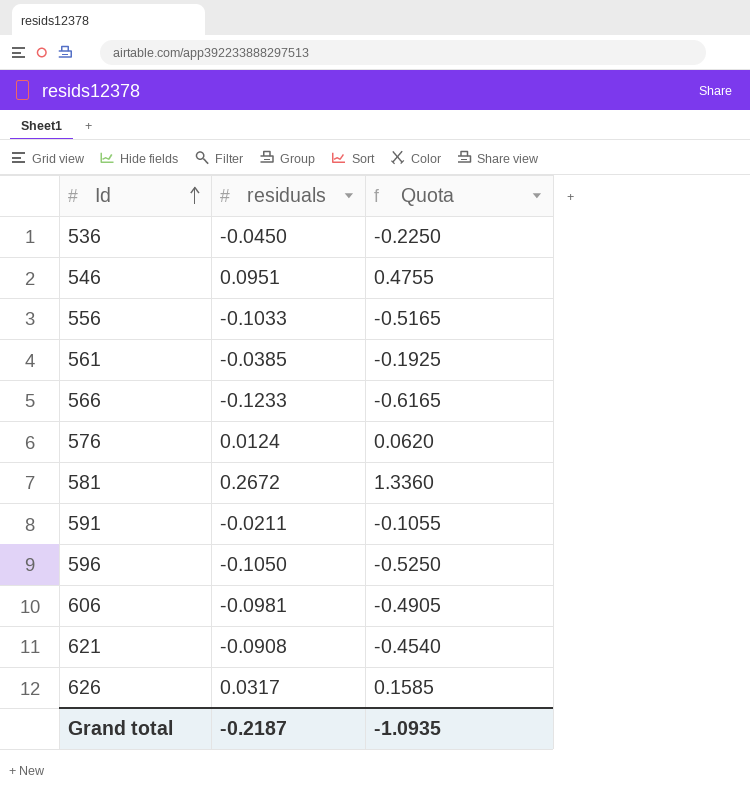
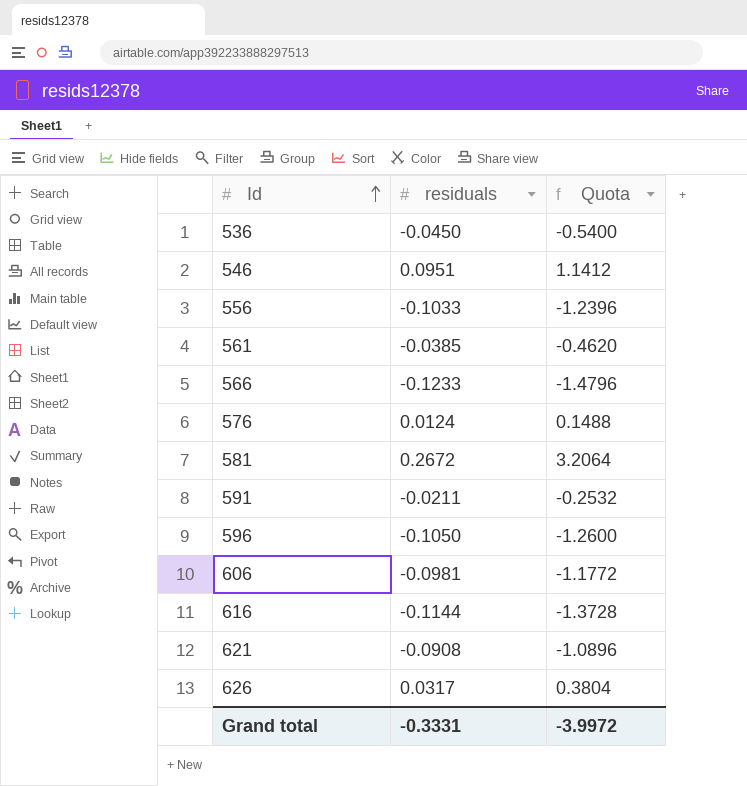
column Quota | formula: [residuals] * 5 -> [residuals] * 12
row 616: none -> -0.1144 | -1.3728
Grand total | residuals: -0.2187 -> -0.3331
Grand total | Quota: -1.0935 -> -3.9972

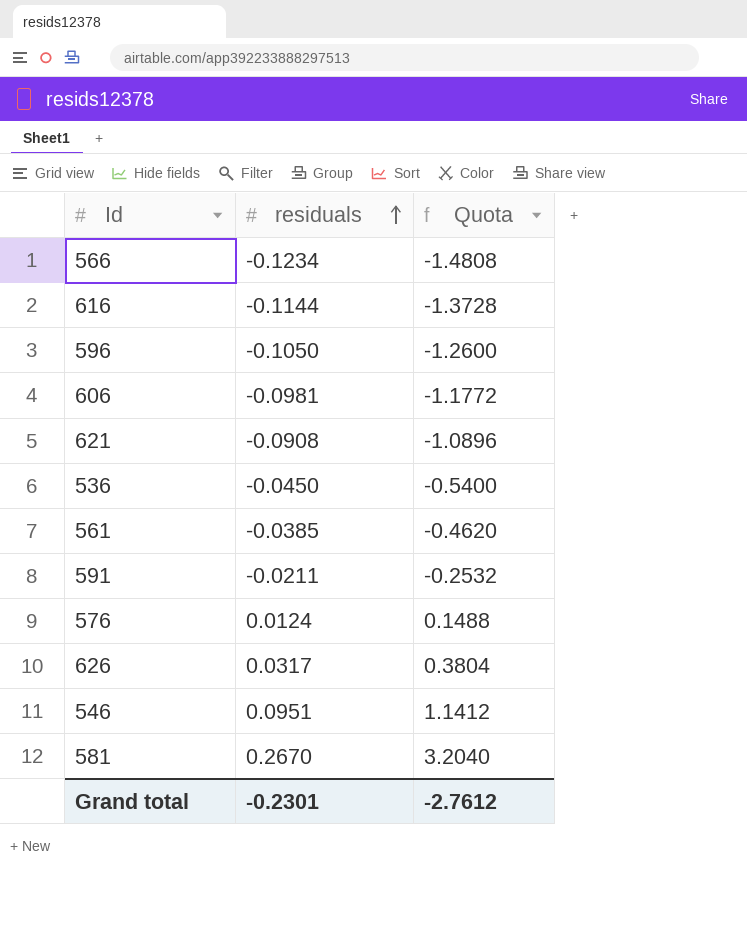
row order: Id ascending -> residuals ascending
row 556: -0.1033 | -1.2396 -> none
566 | residuals: -0.1233 -> -0.1234
566 | Quota: -1.4796 -> -1.4808
581 | residuals: 0.2672 -> 0.2670
581 | Quota: 3.2064 -> 3.2040
Grand total | residuals: -0.3331 -> -0.2301
Grand total | Quota: -3.9972 -> -2.7612

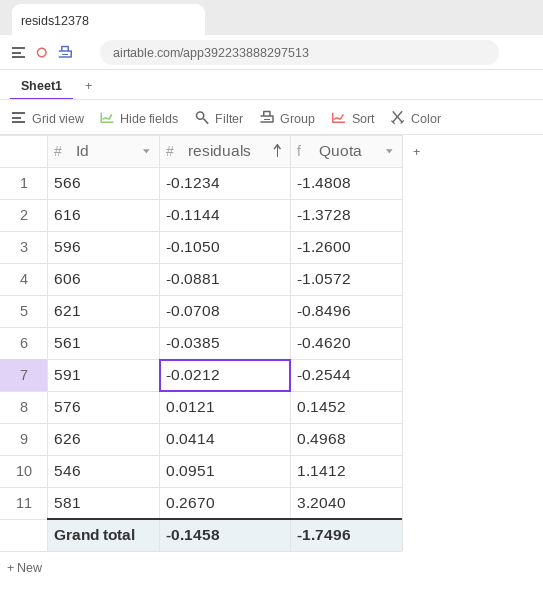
row 536: -0.0450 | -0.5400 -> none
606 | residuals: -0.0981 -> -0.0881
606 | Quota: -1.1772 -> -1.0572
621 | residuals: -0.0908 -> -0.0708
621 | Quota: -1.0896 -> -0.8496
591 | residuals: -0.0211 -> -0.0212
591 | Quota: -0.2532 -> -0.2544
576 | residuals: 0.0124 -> 0.0121
576 | Quota: 0.1488 -> 0.1452
626 | residuals: 0.0317 -> 0.0414
626 | Quota: 0.3804 -> 0.4968
Grand total | residuals: -0.2301 -> -0.1458
Grand total | Quota: -2.7612 -> -1.7496

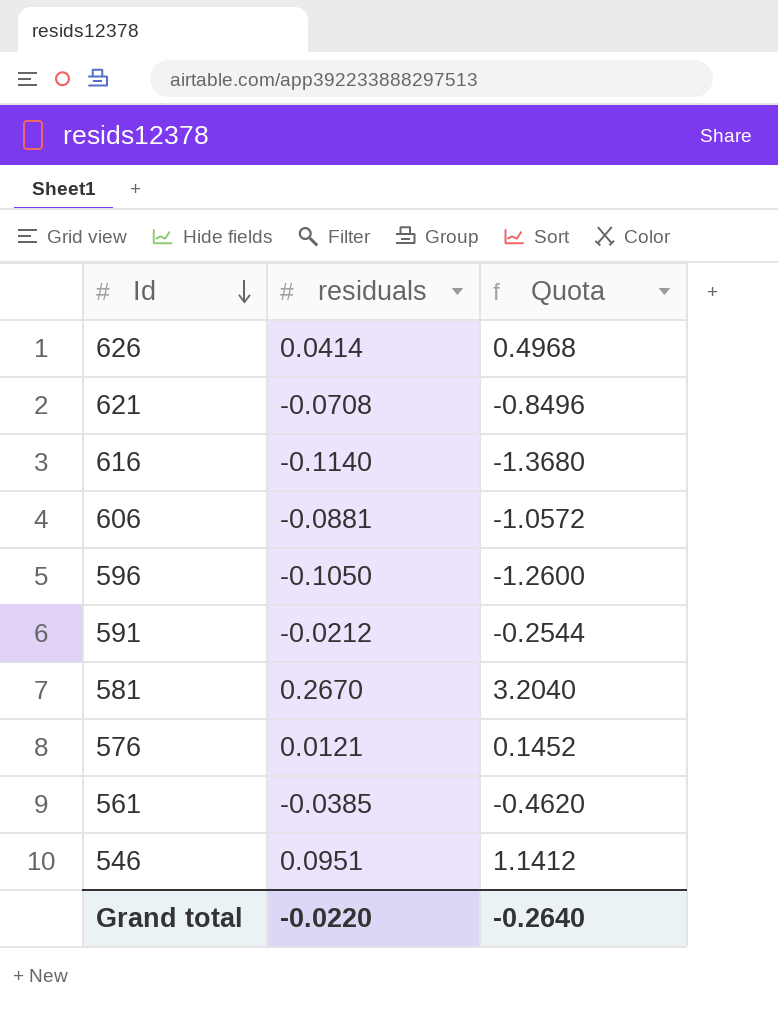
row order: residuals ascending -> Id descending
row 566: -0.1234 | -1.4808 -> none
616 | residuals: -0.1144 -> -0.1140
616 | Quota: -1.3728 -> -1.3680
Grand total | residuals: -0.1458 -> -0.0220
Grand total | Quota: -1.7496 -> -0.2640

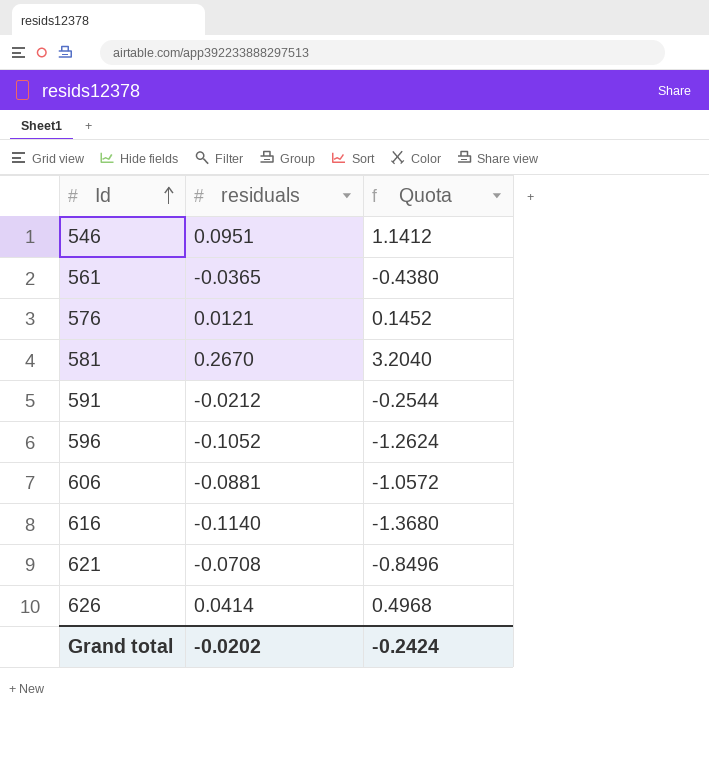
row order: Id descending -> Id ascending
561 | residuals: -0.0385 -> -0.0365
561 | Quota: -0.4620 -> -0.4380
596 | residuals: -0.1050 -> -0.1052
596 | Quota: -1.2600 -> -1.2624
Grand total | residuals: -0.0220 -> -0.0202
Grand total | Quota: -0.2640 -> -0.2424

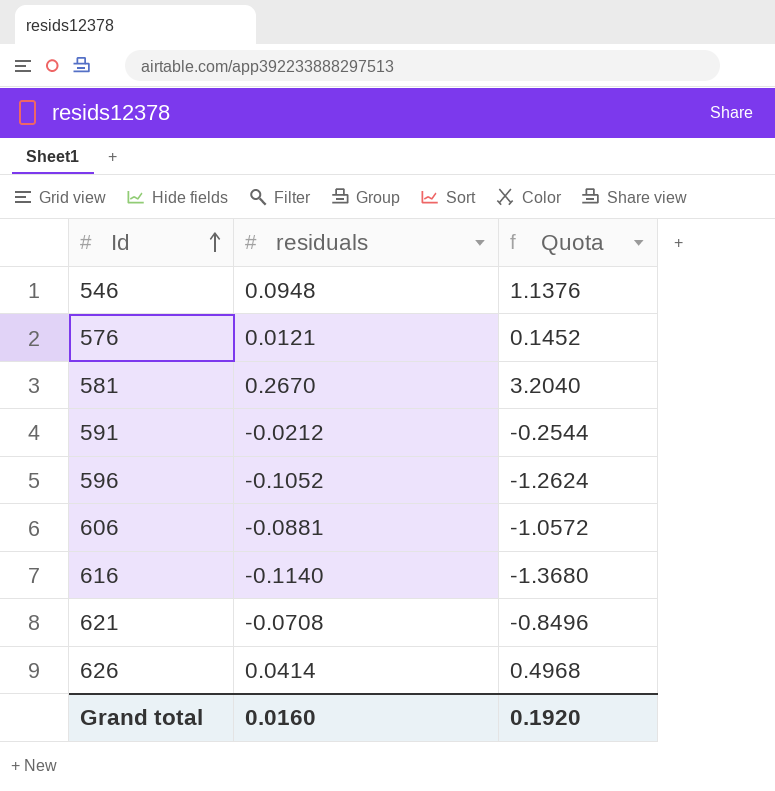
row 561: -0.0365 | -0.4380 -> none
546 | residuals: 0.0951 -> 0.0948
546 | Quota: 1.1412 -> 1.1376
Grand total | residuals: -0.0202 -> 0.0160
Grand total | Quota: -0.2424 -> 0.1920

